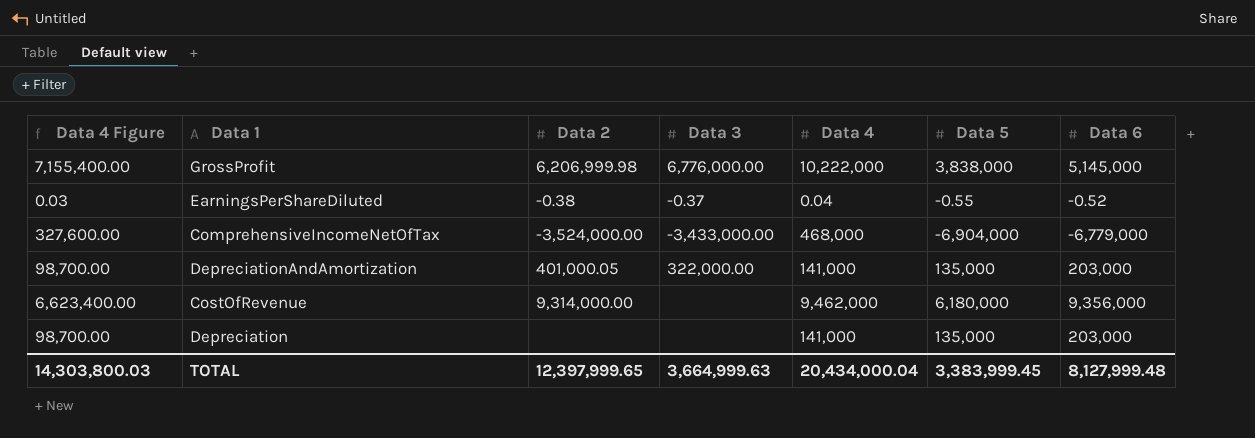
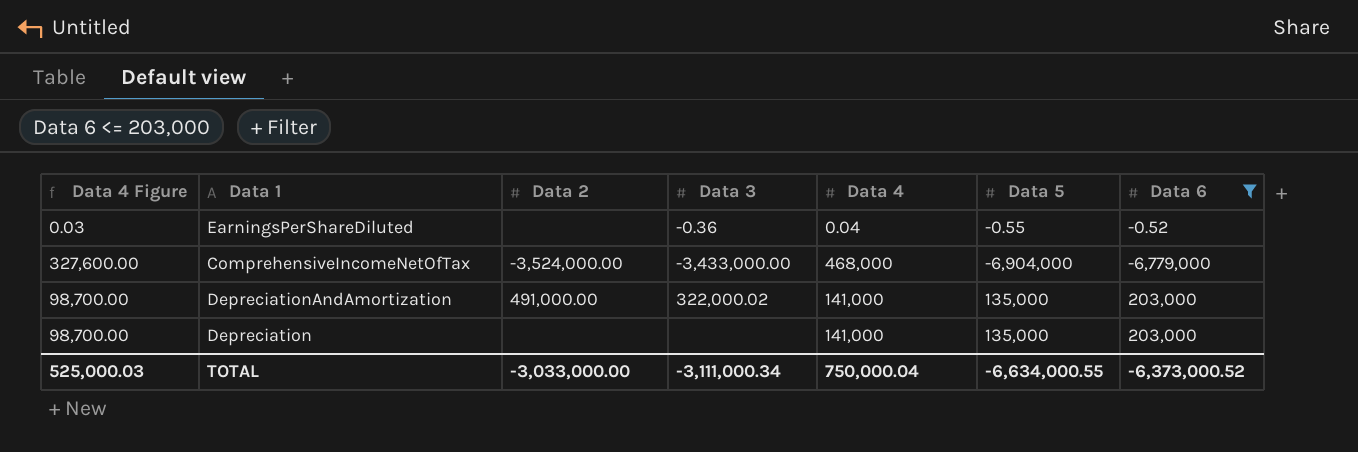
filter: none -> Data 6 <= 203,000
EarningsPerShareDiluted | Data 2: -0.38 -> none
EarningsPerShareDiluted | Data 3: -0.37 -> -0.36
DepreciationAndAmortization | Data 2: 401,000.05 -> 491,000.00
DepreciationAndAmortization | Data 3: 322,000.00 -> 322,000.02
TOTAL | Data 4 Figure: 14,303,800.03 -> 525,000.03
TOTAL | Data 2: 12,397,999.65 -> -3,033,000.00
TOTAL | Data 3: 3,664,999.63 -> -3,111,000.34
TOTAL | Data 4: 20,434,000.04 -> 750,000.04
TOTAL | Data 5: 3,383,999.45 -> -6,634,000.55
TOTAL | Data 6: 8,127,999.48 -> -6,373,000.52

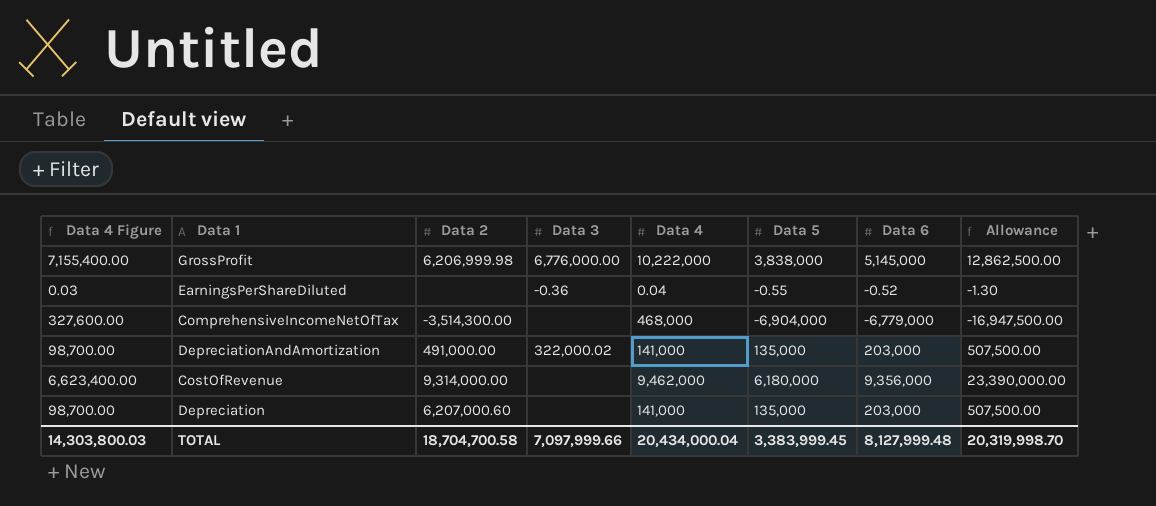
filter: Data 6 <= 203,000 -> none
column Allowance | formula: none -> [Data 6] * 2.5
ComprehensiveIncomeNetOfTax | Data 2: -3,524,000.00 -> -3,514,300.00
ComprehensiveIncomeNetOfTax | Data 3: -3,433,000.00 -> none
Depreciation | Data 2: none -> 6,207,000.60
TOTAL | Data 4 Figure: 525,000.03 -> 14,303,800.03
TOTAL | Data 2: -3,033,000.00 -> 18,704,700.58
TOTAL | Data 3: -3,111,000.34 -> 7,097,999.66
TOTAL | Data 4: 750,000.04 -> 20,434,000.04
TOTAL | Data 5: -6,634,000.55 -> 3,383,999.45
TOTAL | Data 6: -6,373,000.52 -> 8,127,999.48

